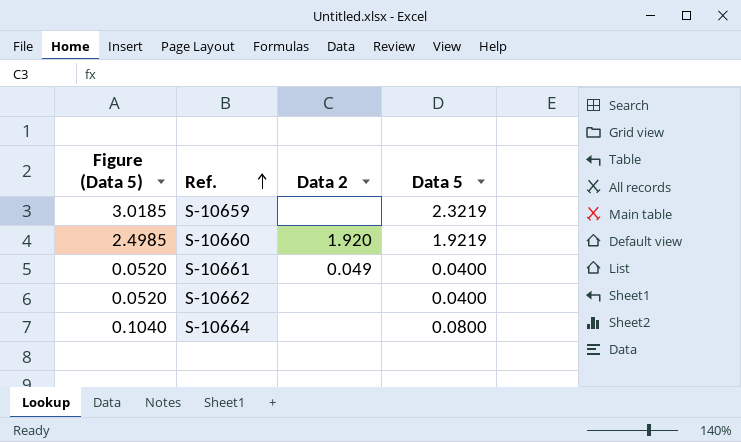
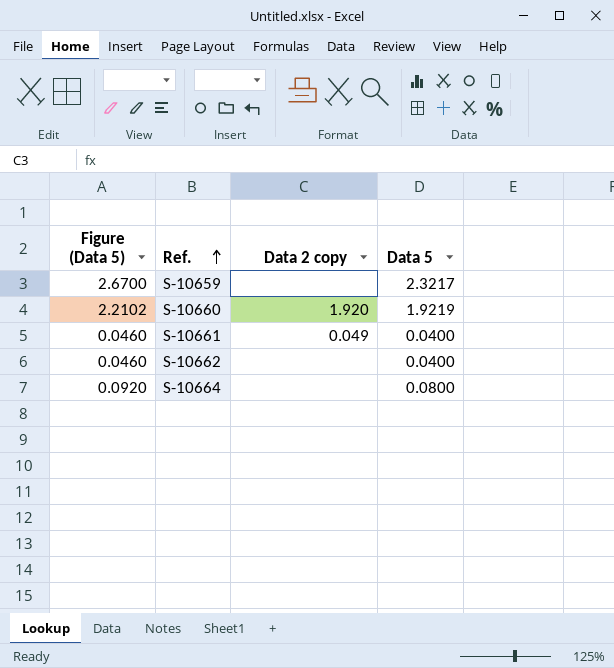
column Figure (Data 5) | formula: [Data 5] * 1.3 -> [Data 5] * 1.15
column name: Data 2 -> Data 2 copy
S-10659 | Data 5: 2.3219 -> 2.3217

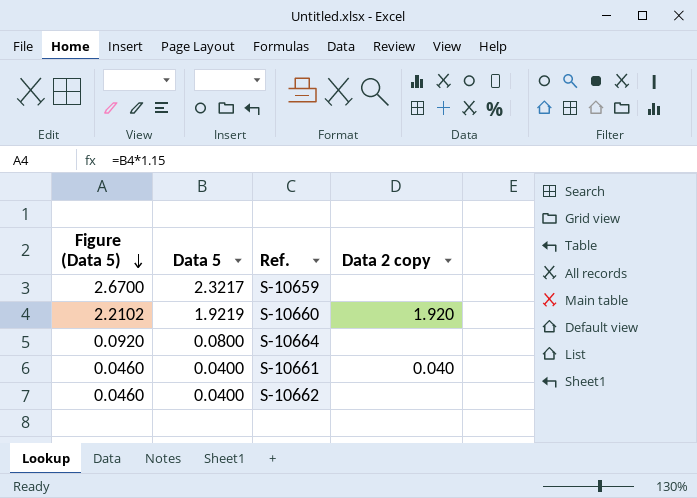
row order: Ref. ascending -> Figure (Data 5) descending
column Data 5 | position: 4 -> 2
S-10661 | Data 2 copy: 0.049 -> 0.040

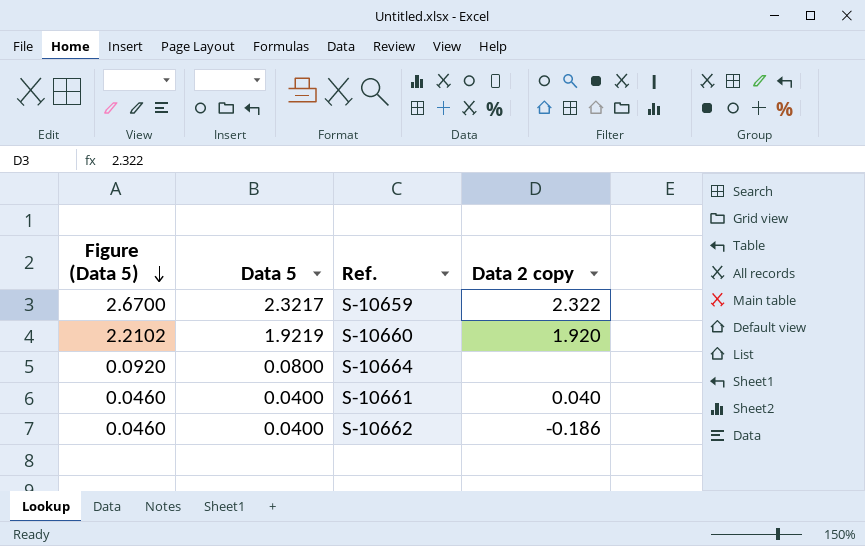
S-10659 | Data 2 copy: none -> 2.322
S-10662 | Data 2 copy: none -> -0.186

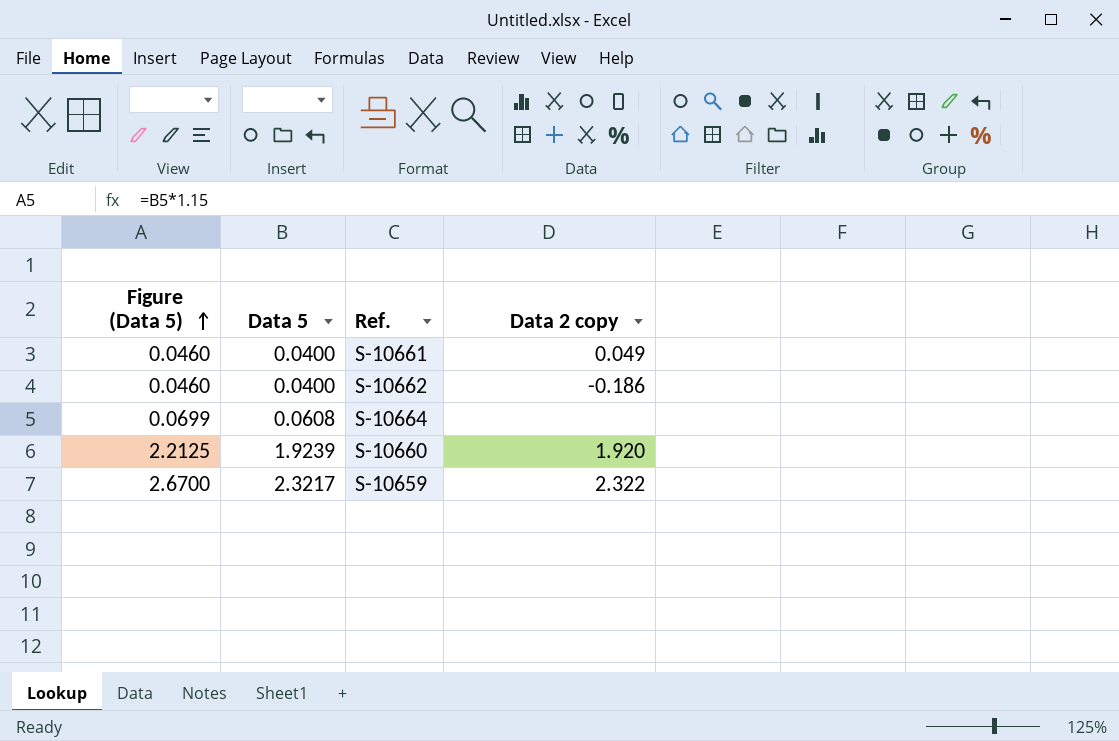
row order: Figure (Data 5) descending -> Figure (Data 5) ascending
S-10661 | Data 2 copy: 0.040 -> 0.049
S-10664 | Figure (Data 5): 0.0920 -> 0.0699
S-10664 | Data 5: 0.0800 -> 0.0608
S-10660 | Figure (Data 5): 2.2102 -> 2.2125
S-10660 | Data 5: 1.9219 -> 1.9239

